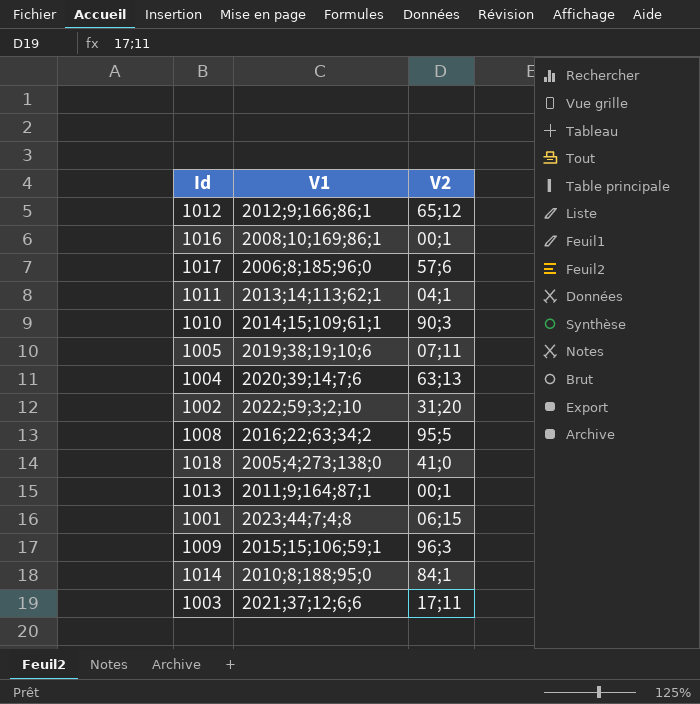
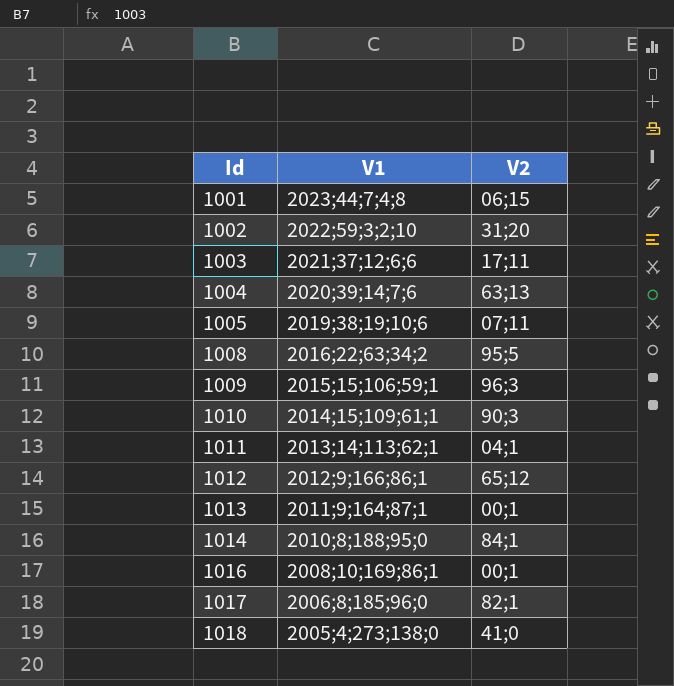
row order: none -> Id ascending
1017 | V2: 57;6 -> 82;1

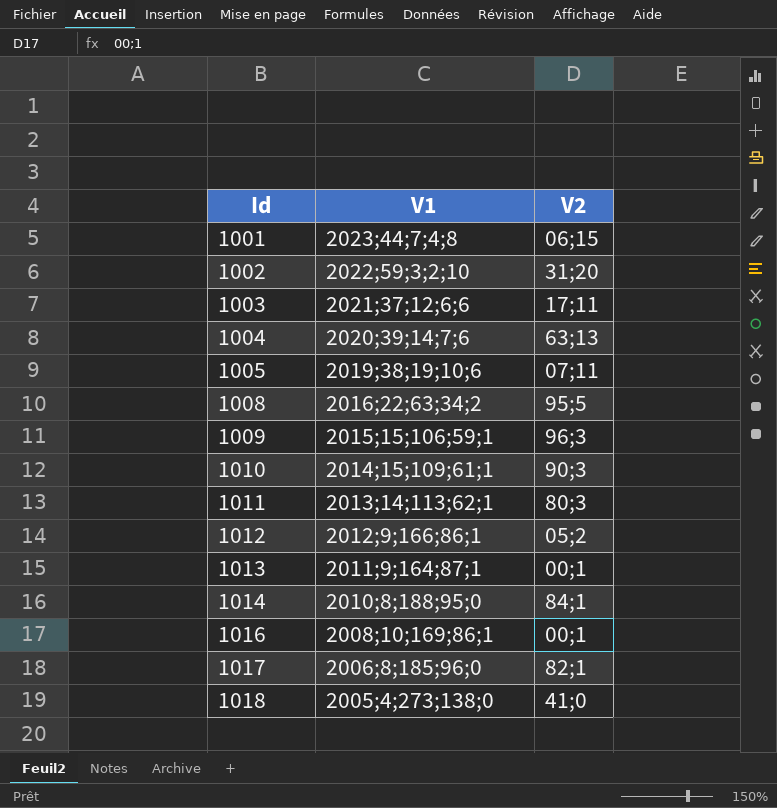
1011 | V2: 04;1 -> 80;3
1012 | V2: 65;12 -> 05;2

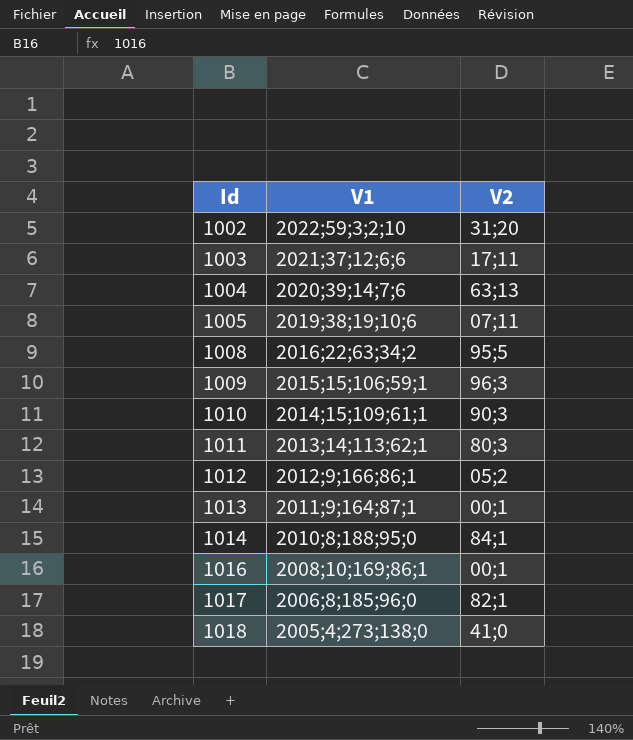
row 1001: 2023;44;7;4;8 | 06;15 -> none

